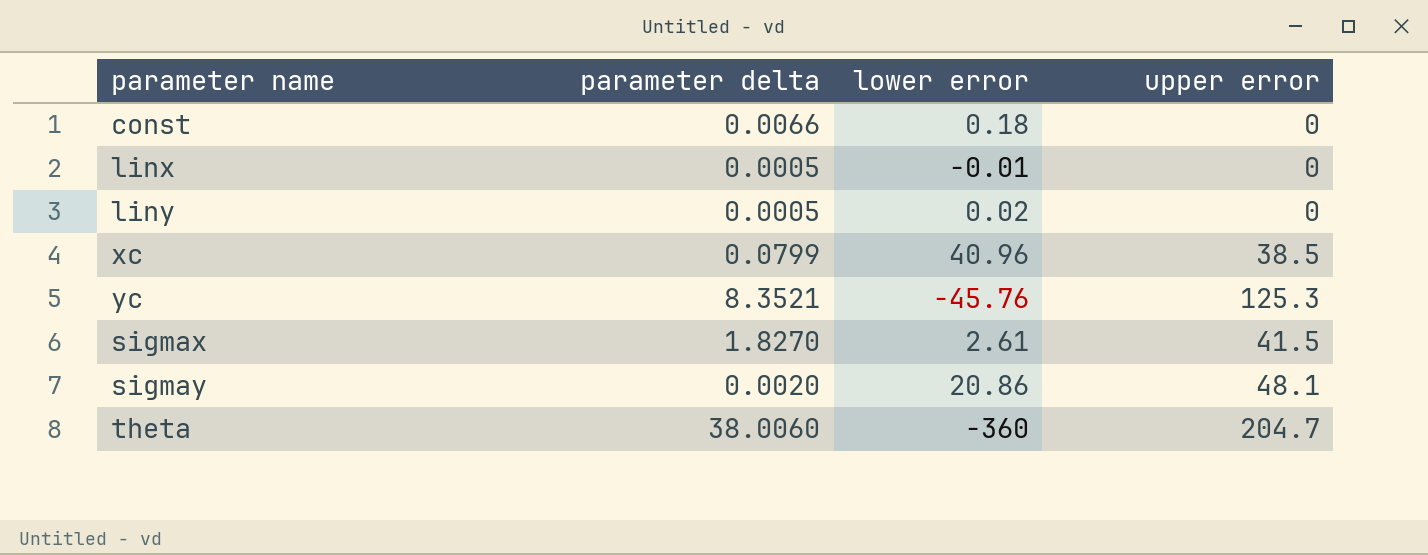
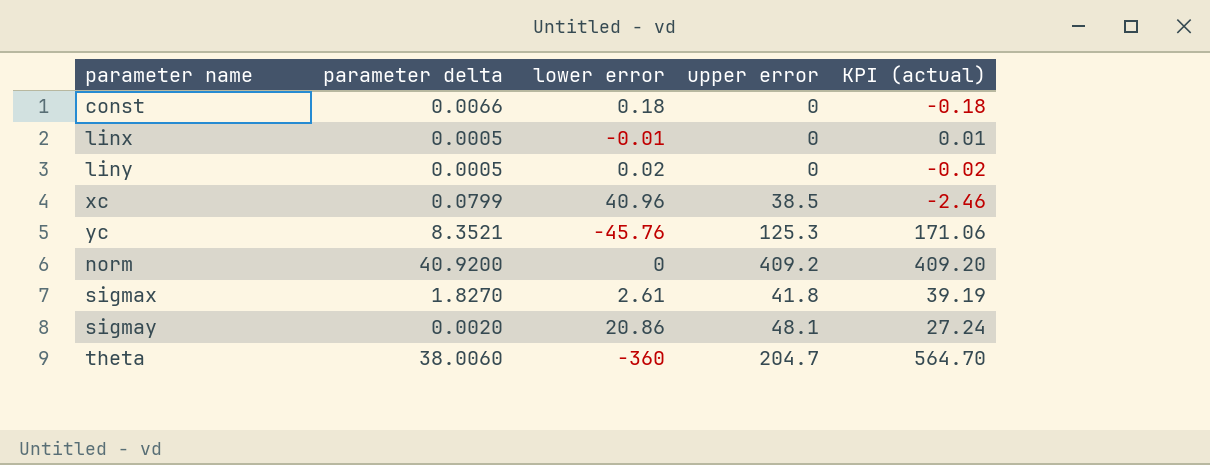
column KPI (actual) | formula: none -> [upper error] - [lower error]
row norm: none -> 40.9200 | 0 | 409.2 | 409.20
sigmax | upper error: 41.5 -> 41.8

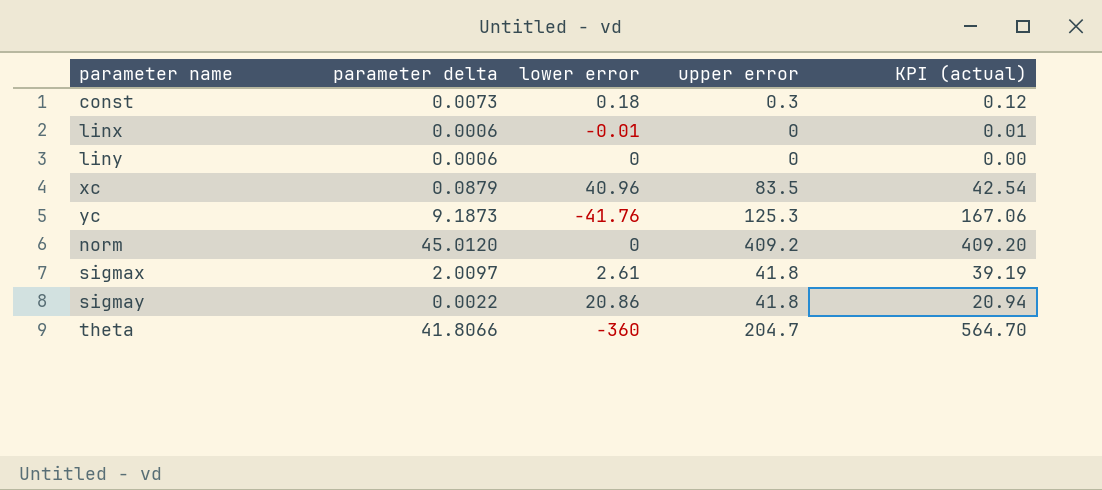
const | parameter delta: 0.0066 -> 0.0073
const | upper error: 0 -> 0.3
const | KPI (actual): -0.18 -> 0.12
linx | parameter delta: 0.0005 -> 0.0006
liny | parameter delta: 0.0005 -> 0.0006
liny | lower error: 0.02 -> 0
liny | KPI (actual): -0.02 -> 0.00
xc | parameter delta: 0.0799 -> 0.0879
xc | upper error: 38.5 -> 83.5
xc | KPI (actual): -2.46 -> 42.54
yc | parameter delta: 8.3521 -> 9.1873
yc | lower error: -45.76 -> -41.76
yc | KPI (actual): 171.06 -> 167.06
norm | parameter delta: 40.9200 -> 45.0120
sigmax | parameter delta: 1.8270 -> 2.0097
sigmay | parameter delta: 0.0020 -> 0.0022
sigmay | upper error: 48.1 -> 41.8
sigmay | KPI (actual): 27.24 -> 20.94
theta | parameter delta: 38.0060 -> 41.8066

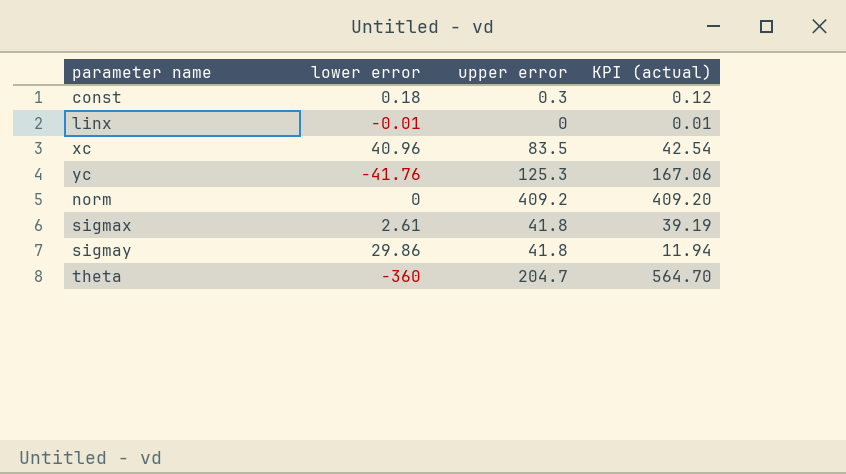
column parameter delta | position: 2 -> none
row liny: 0.0006 | 0 | 0 | 0.00 -> none
sigmay | lower error: 20.86 -> 29.86
sigmay | KPI (actual): 20.94 -> 11.94

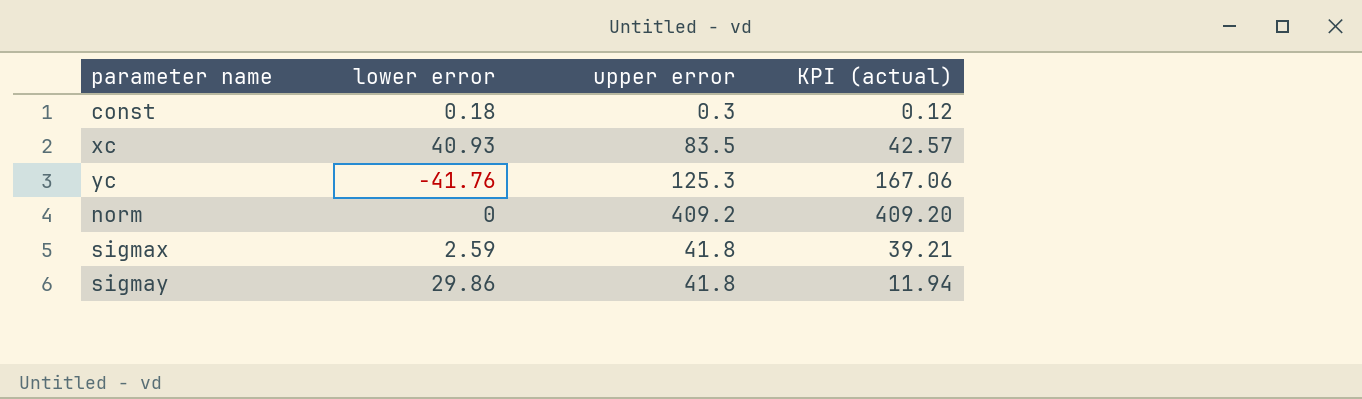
row linx: -0.01 | 0 | 0.01 -> none
row theta: -360 | 204.7 | 564.70 -> none
xc | lower error: 40.96 -> 40.93
xc | KPI (actual): 42.54 -> 42.57
sigmax | lower error: 2.61 -> 2.59
sigmax | KPI (actual): 39.19 -> 39.21

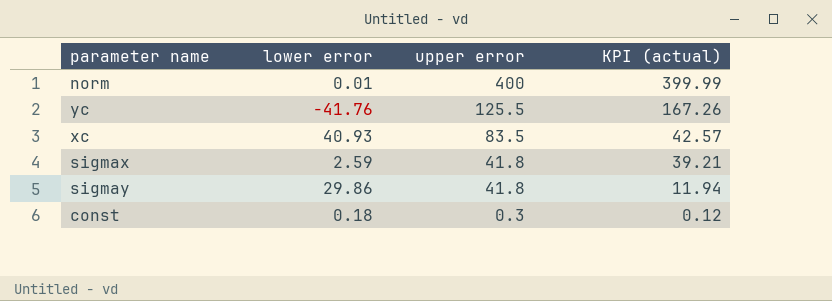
row order: none -> upper error descending
norm | lower error: 0 -> 0.01
norm | upper error: 409.2 -> 400
norm | KPI (actual): 409.20 -> 399.99
yc | upper error: 125.3 -> 125.5
yc | KPI (actual): 167.06 -> 167.26

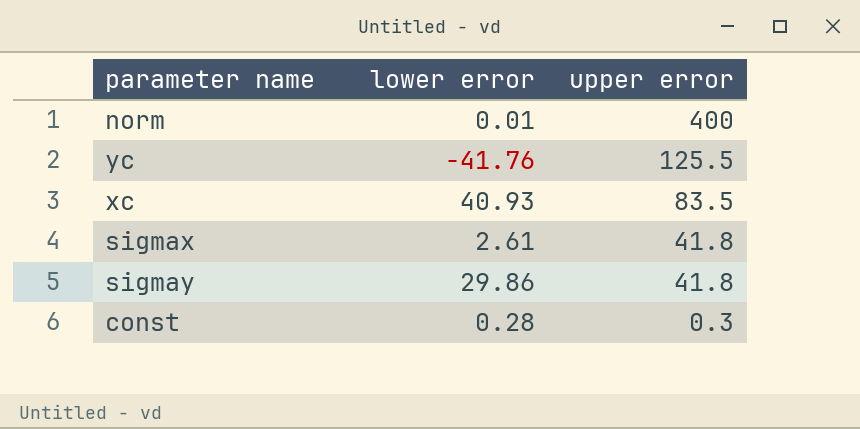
column KPI (actual) | formula: [upper error] - [lower error] -> none
sigmax | lower error: 2.59 -> 2.61
const | lower error: 0.18 -> 0.28

